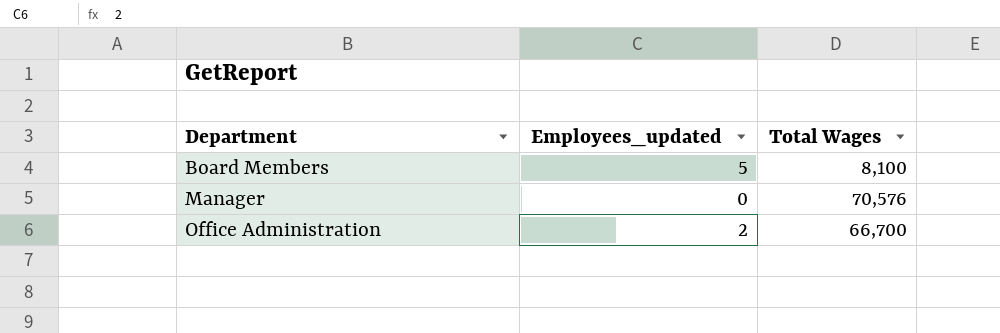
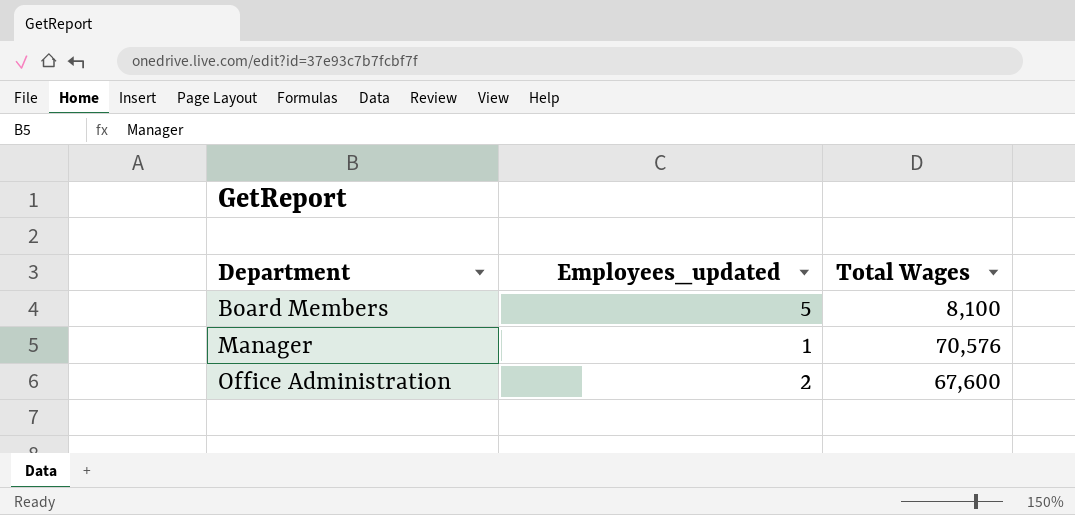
Manager | Employees_updated: 0 -> 1
Office Administration | Total Wages: 66,700 -> 67,600

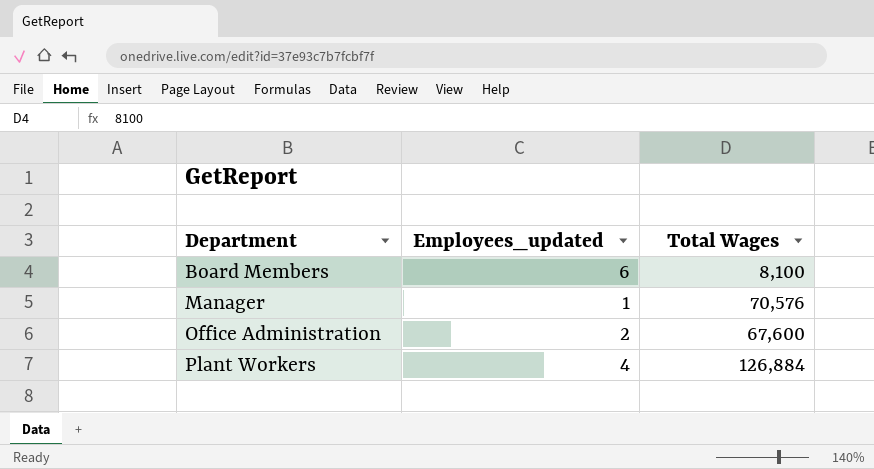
Board Members | Employees_updated: 5 -> 6
row Plant Workers: none -> 4 | 126,884

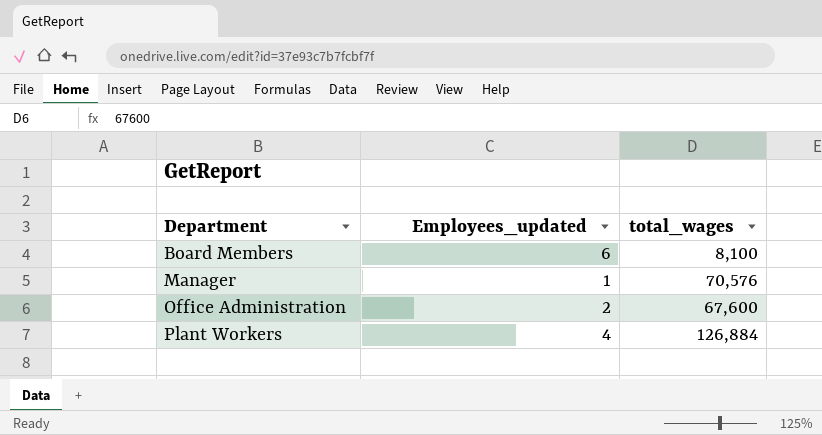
column name: Total Wages -> total_wages

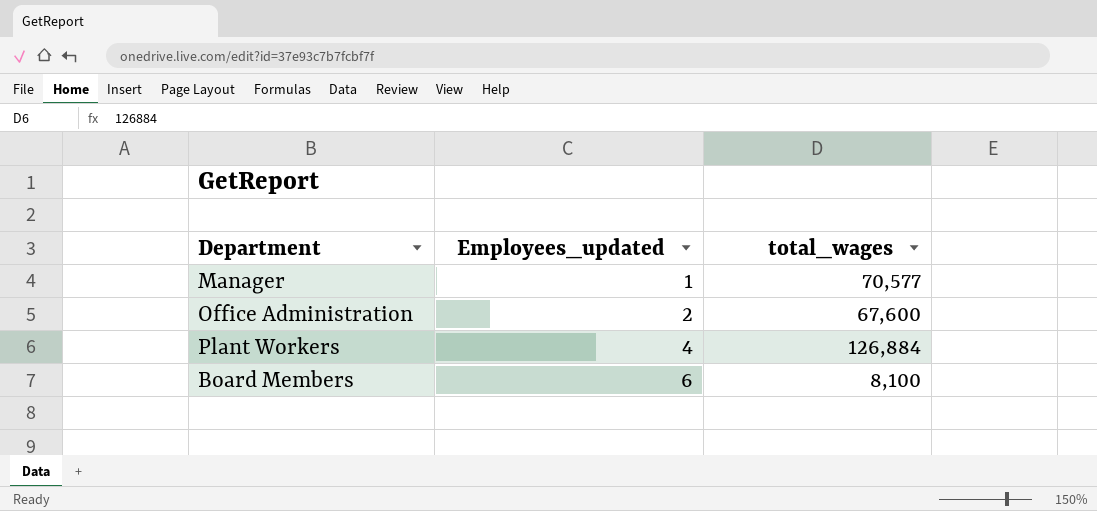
row order: Department ascending -> Employees_updated ascending
Manager | total_wages: 70,576 -> 70,577

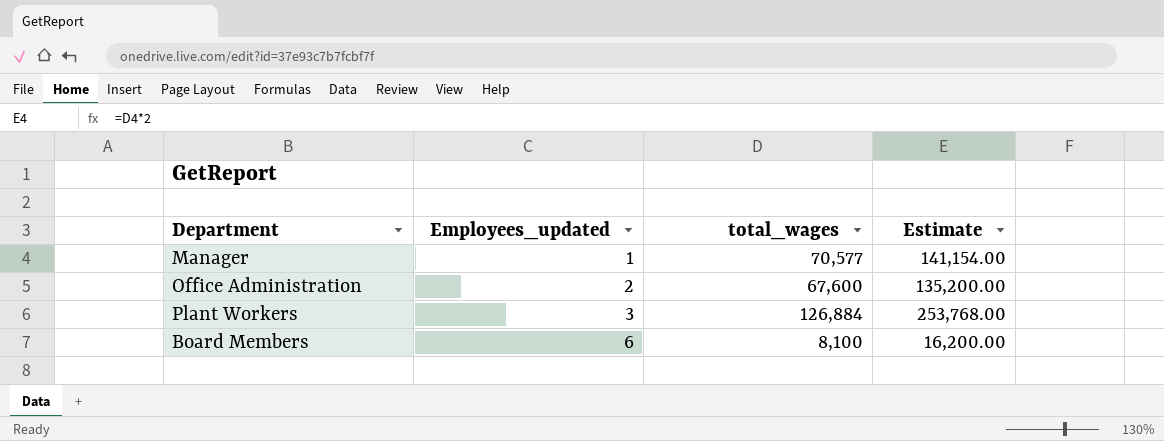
column Estimate | formula: none -> [total_wages] * 2
Plant Workers | Employees_updated: 4 -> 3

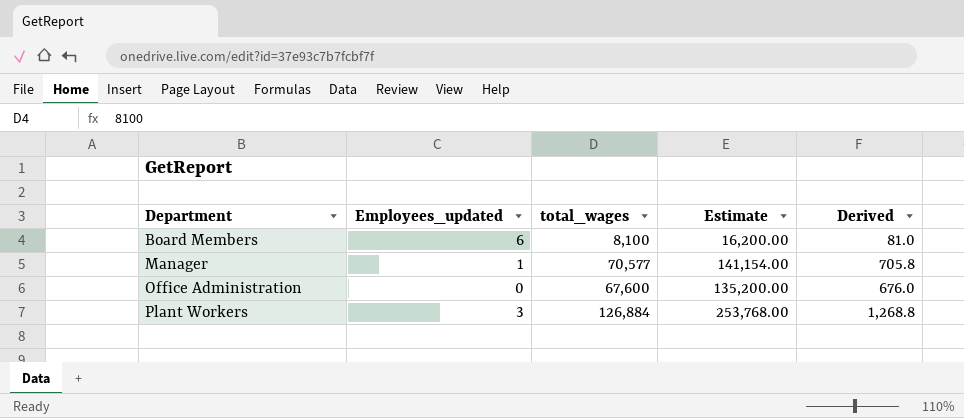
row order: Employees_updated ascending -> Department ascending
column Derived | formula: none -> [total_wages] * 0.01
Office Administration | Employees_updated: 2 -> 0

